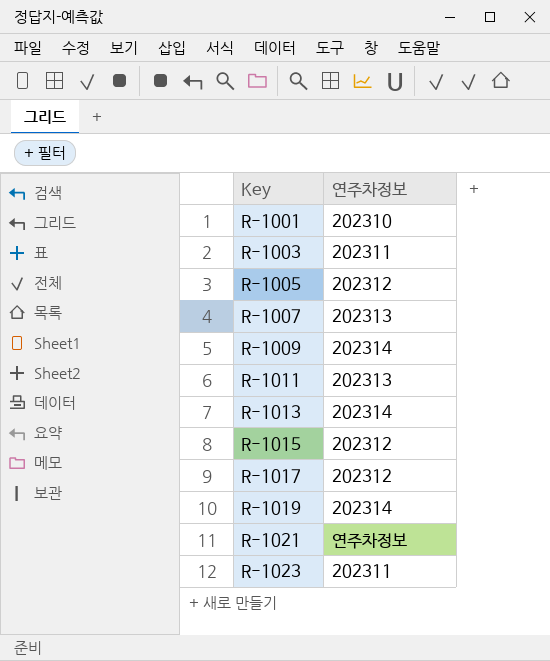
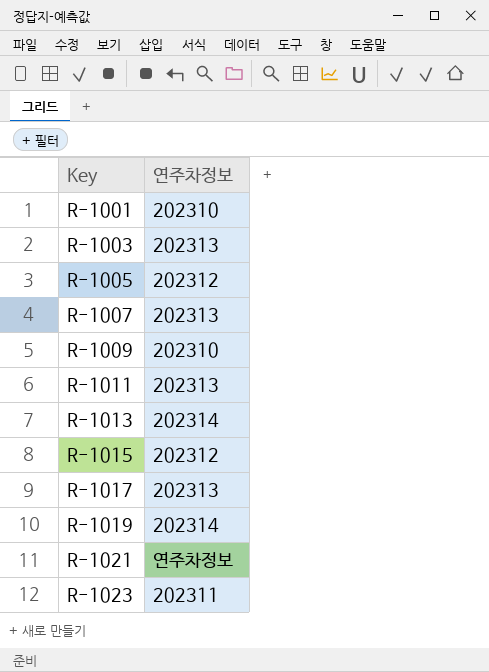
R-1003 | 연주차정보: 202311 -> 202313
R-1009 | 연주차정보: 202314 -> 202310
R-1017 | 연주차정보: 202312 -> 202313

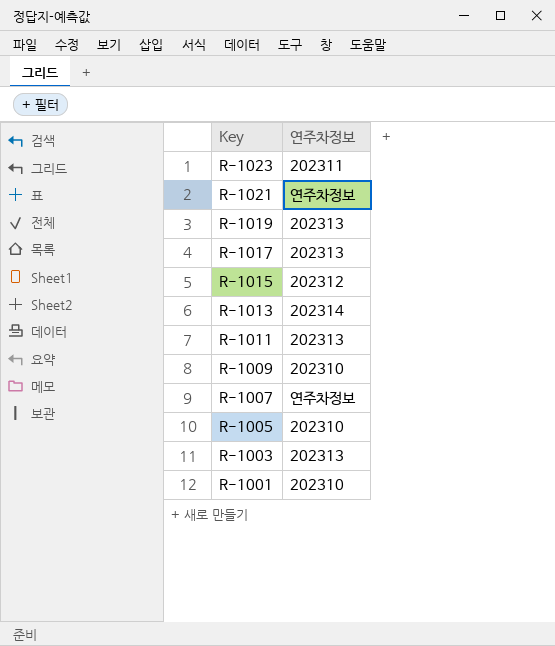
row order: Key ascending -> Key descending
R-1019 | 연주차정보: 202314 -> 202313
R-1007 | 연주차정보: 202313 -> 연주차정보
R-1005 | 연주차정보: 202312 -> 202310

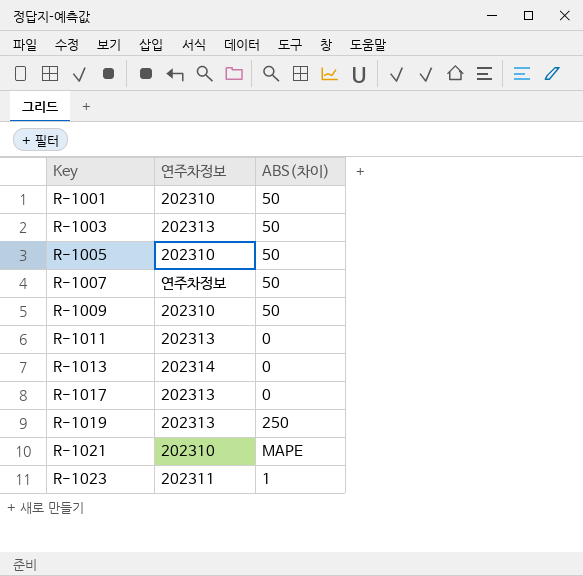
row order: Key descending -> Key ascending
column ABS(차이) | position: none -> 3
row R-1015: 202312 -> none
R-1021 | 연주차정보: 연주차정보 -> 202310

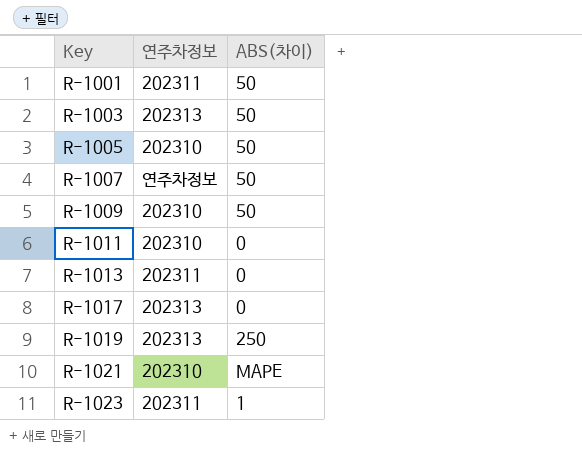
R-1001 | 연주차정보: 202310 -> 202311
R-1011 | 연주차정보: 202313 -> 202310
R-1013 | 연주차정보: 202314 -> 202311

